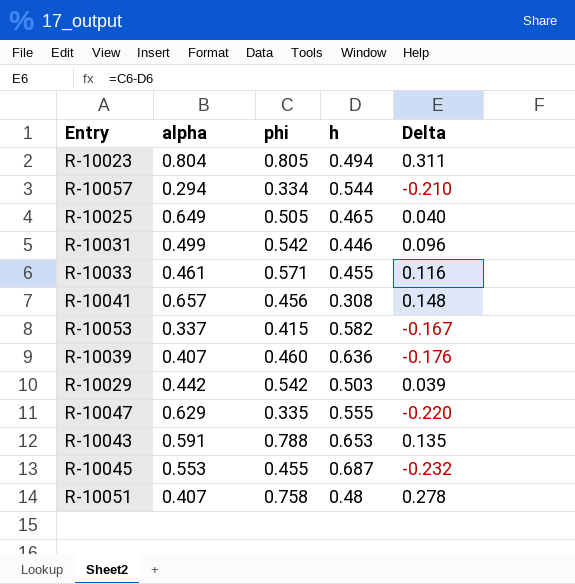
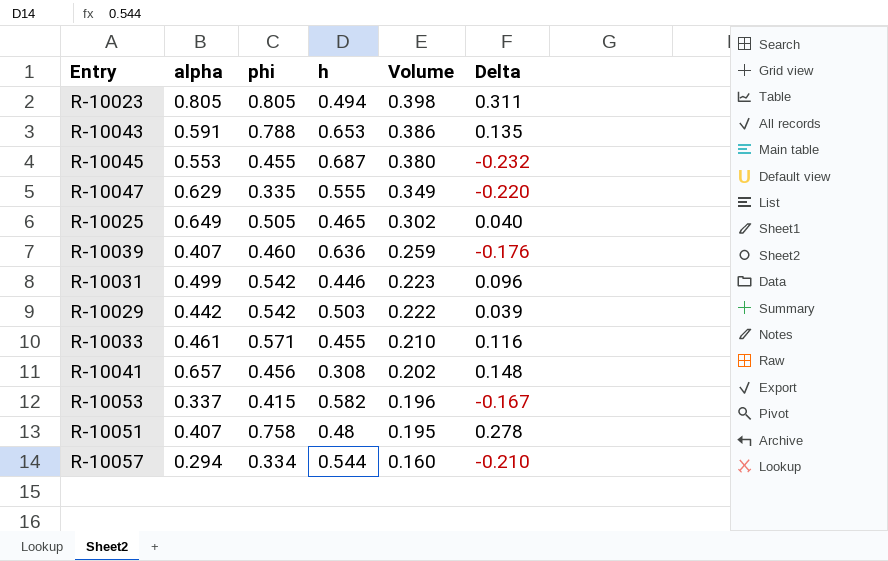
row order: none -> Volume descending
column Volume | formula: none -> [alpha] * [h]
R-10023 | alpha: 0.804 -> 0.805

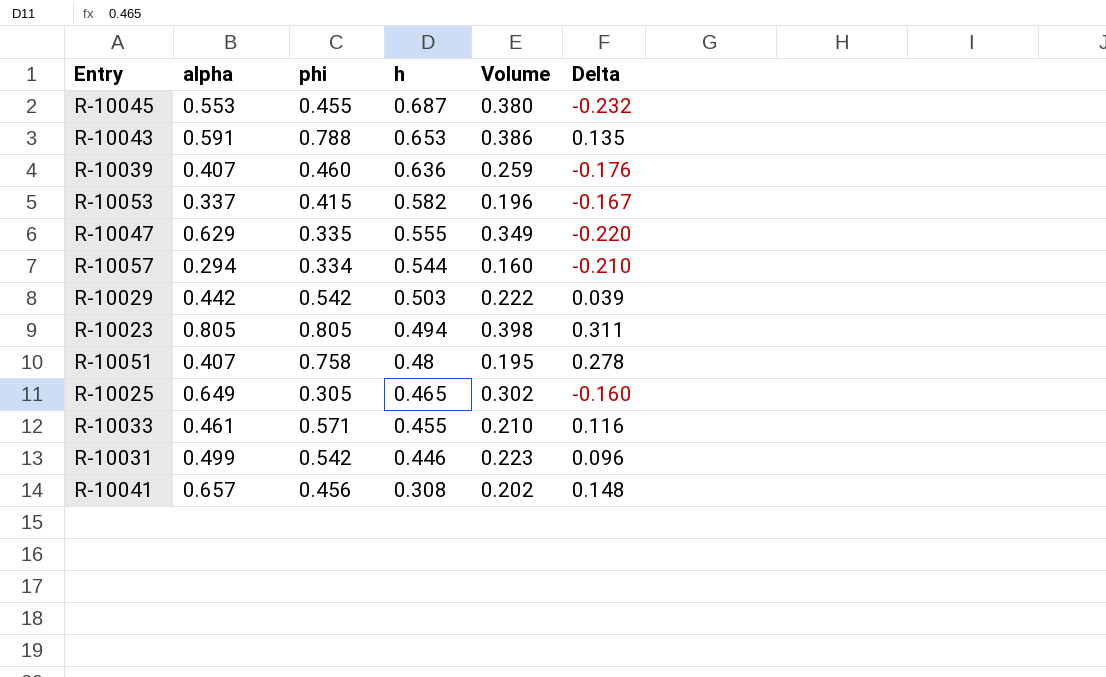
row order: Volume descending -> h descending
R-10025 | phi: 0.505 -> 0.305
R-10025 | Delta: 0.040 -> -0.160

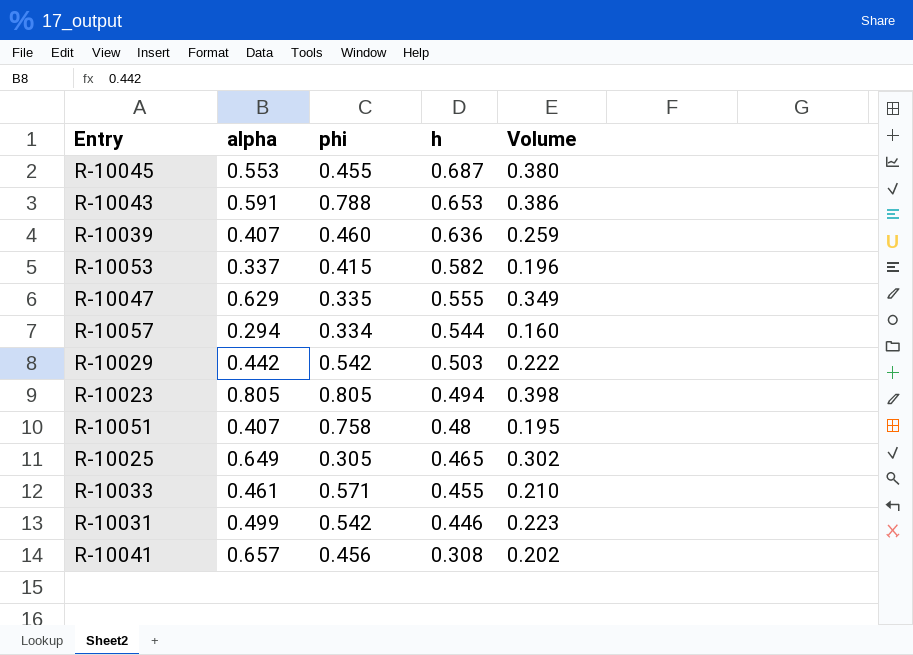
column Delta | formula: [phi] - [h] -> none

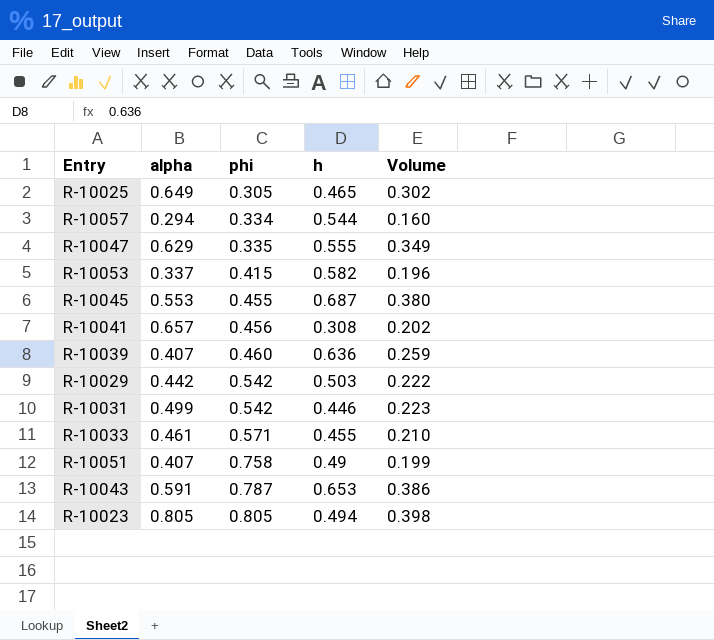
row order: h descending -> phi ascending
R-10051 | h: 0.48 -> 0.49
R-10051 | Volume: 0.195 -> 0.199
R-10043 | phi: 0.788 -> 0.787

